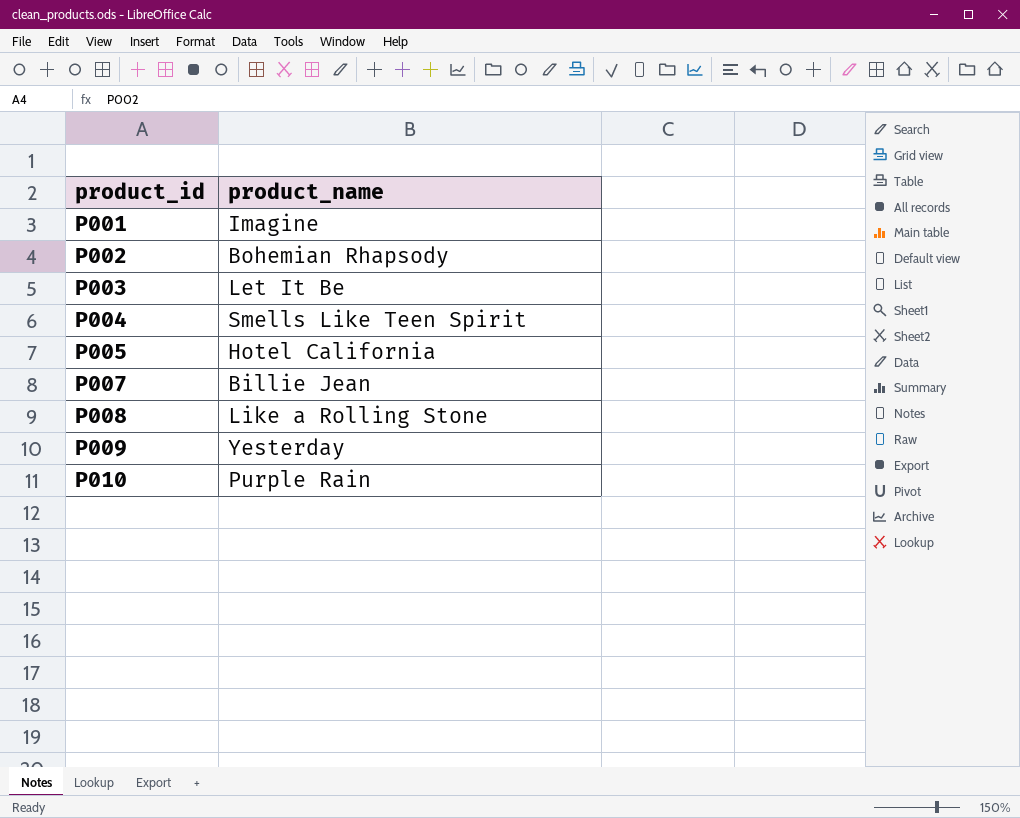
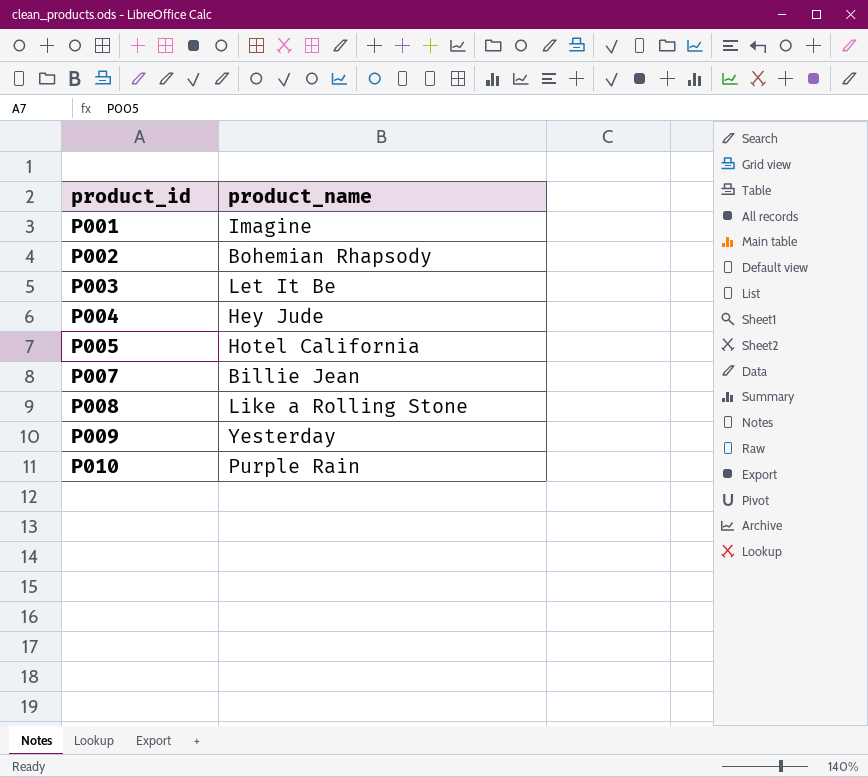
P004 | product_name: Smells Like Teen Spirit -> Hey Jude

